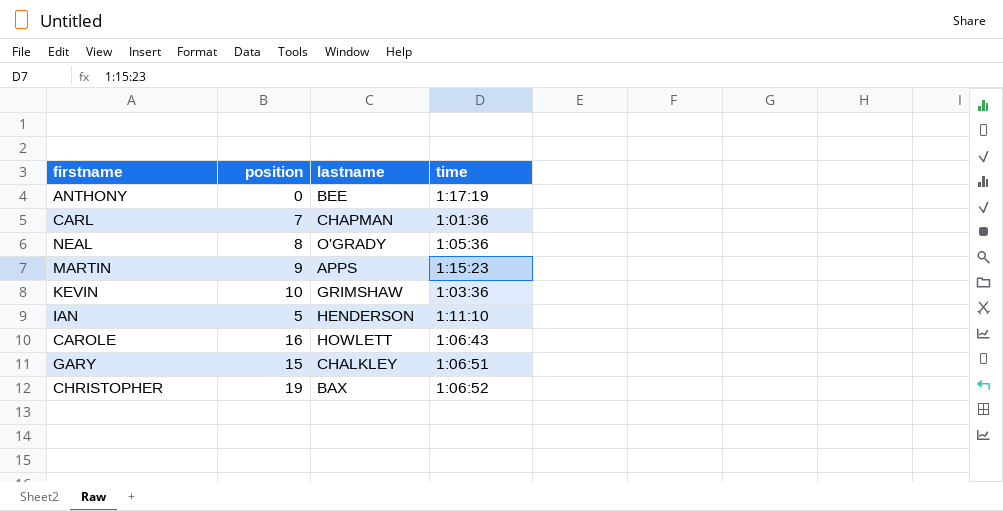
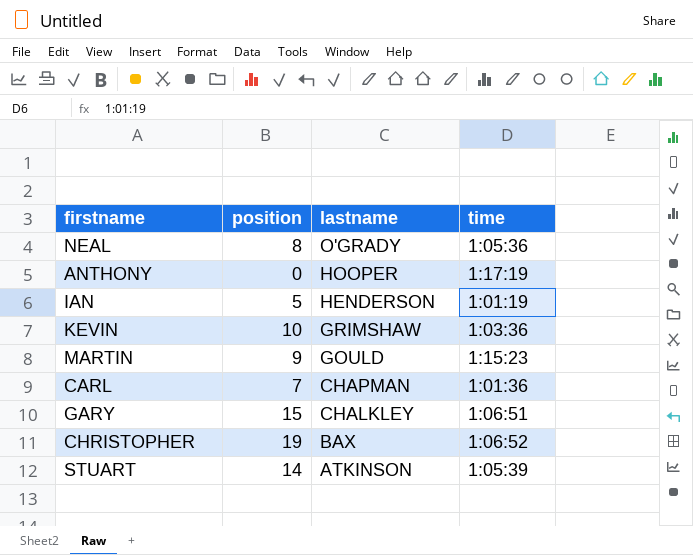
row order: none -> lastname descending
row CAROLE: 16 | HOWLETT | 1:06:43 -> none
ANTHONY | lastname: BEE -> HOOPER
IAN | time: 1:11:10 -> 1:01:19
MARTIN | lastname: APPS -> GOULD
row STUART: none -> 14 | ATKINSON | 1:05:39

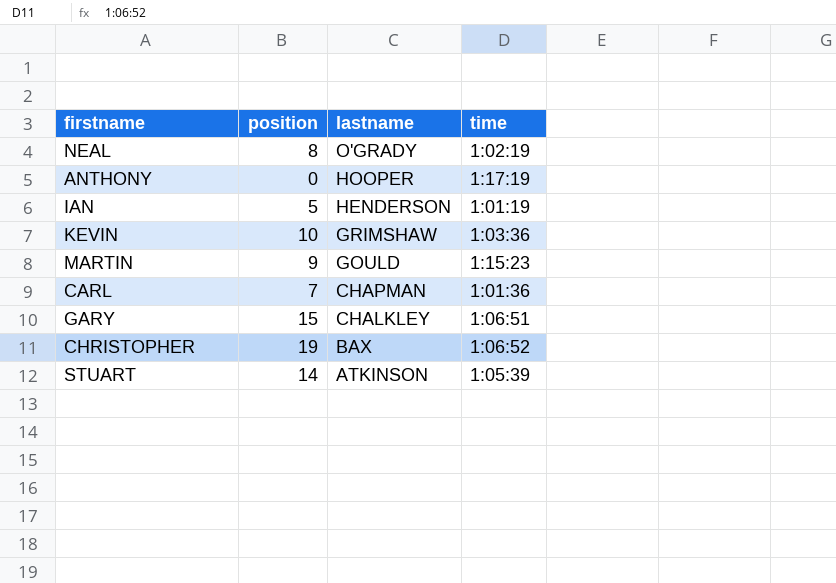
NEAL | time: 1:05:36 -> 1:02:19

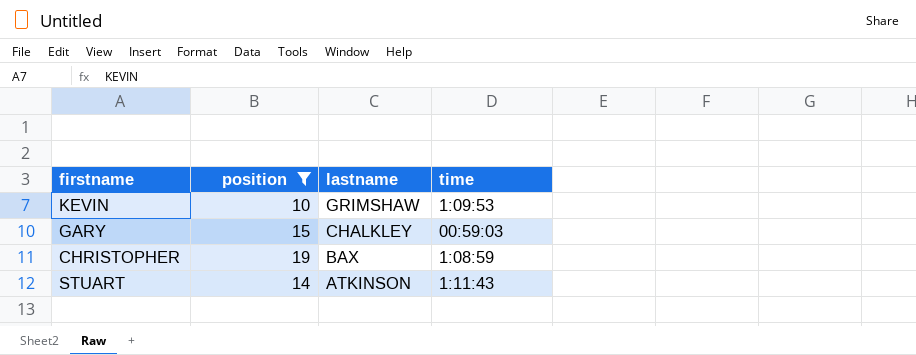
filter: none -> position >= 10
KEVIN | time: 1:03:36 -> 1:09:53
GARY | time: 1:06:51 -> 00:59:03
CHRISTOPHER | time: 1:06:52 -> 1:08:59
STUART | time: 1:05:39 -> 1:11:43

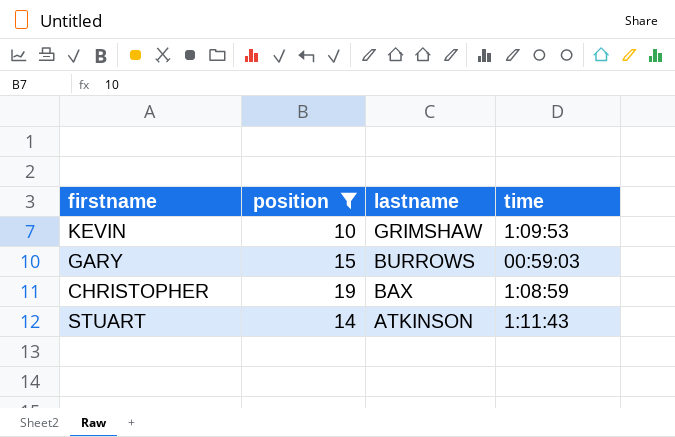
GARY | lastname: CHALKLEY -> BURROWS

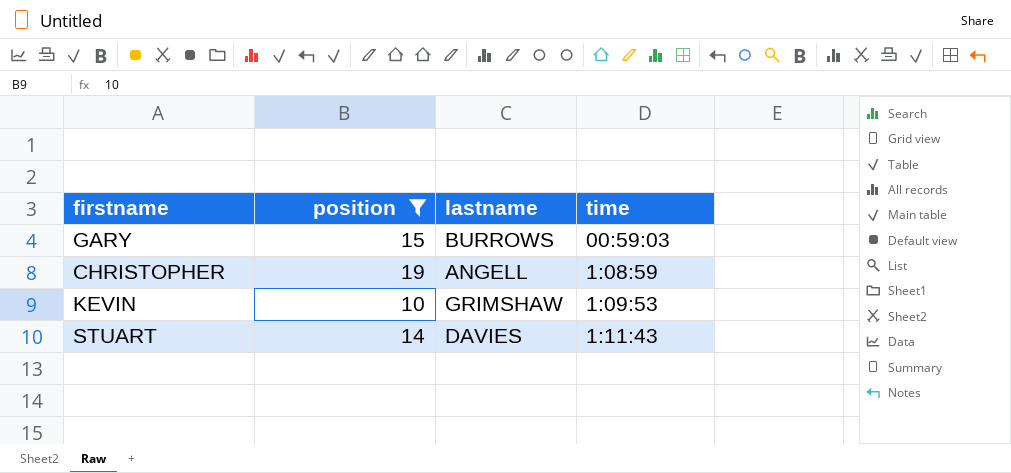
row order: lastname descending -> time ascending
CHRISTOPHER | lastname: BAX -> ANGELL
STUART | lastname: ATKINSON -> DAVIES

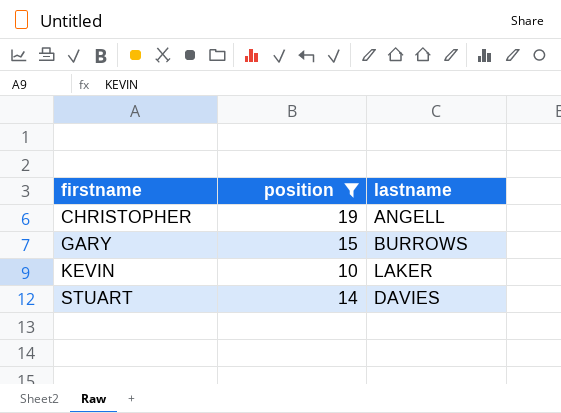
row order: time ascending -> firstname ascending
column time | position: 4 -> none
KEVIN | lastname: GRIMSHAW -> LAKER

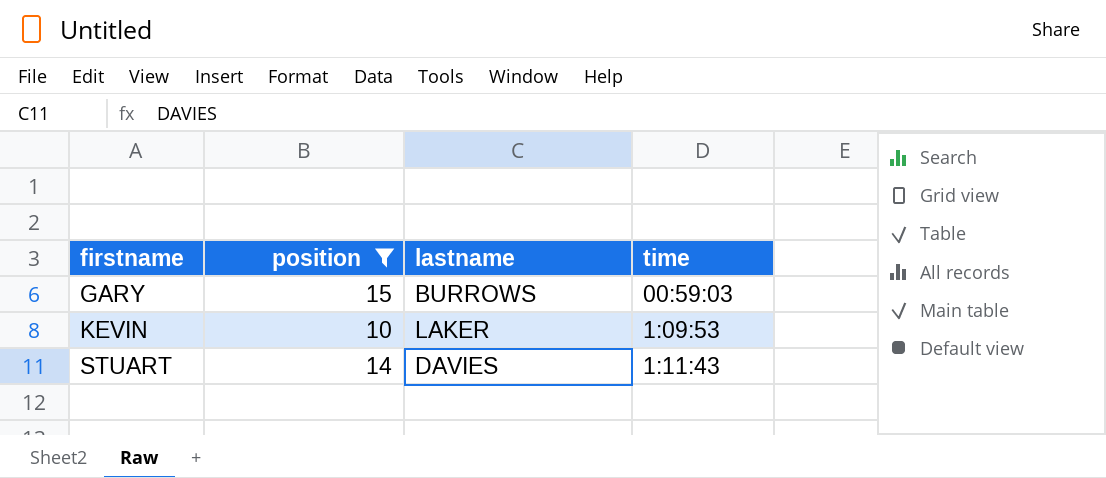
column time | position: none -> 4
row CHRISTOPHER: 19 | ANGELL -> none

